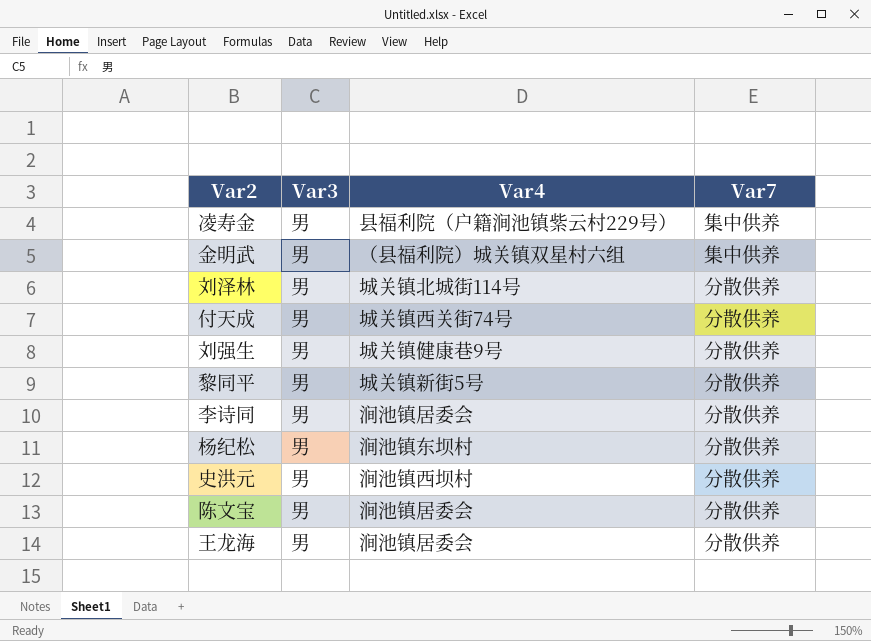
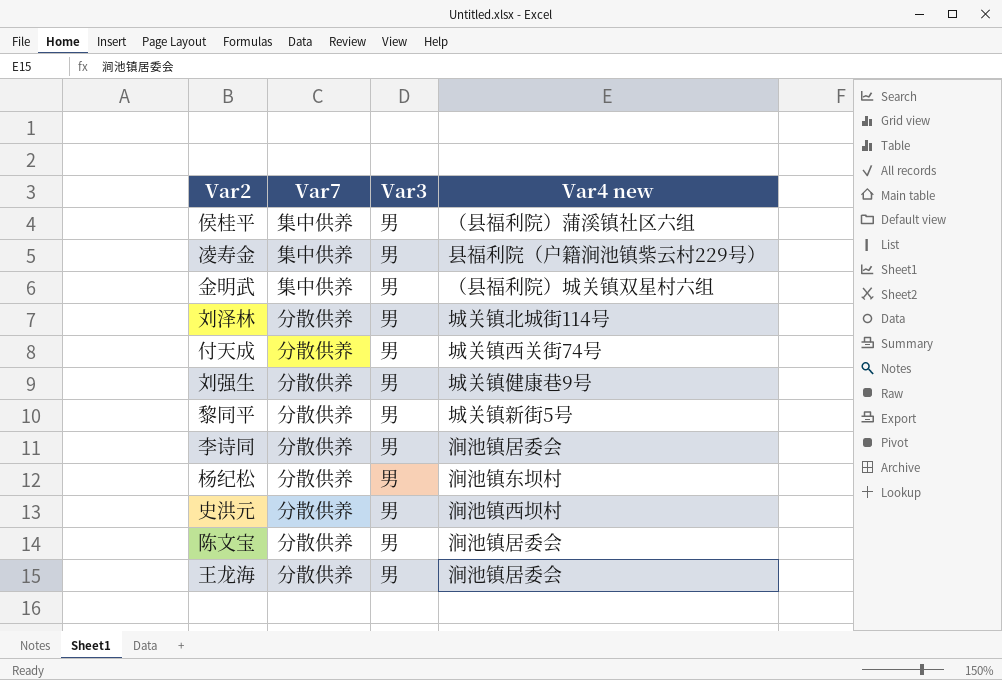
column Var7 | position: 4 -> 2
column name: Var4 -> Var4 new
row 侯桂平: none -> 集中供养 | 男 | （县福利院）蒲溪镇社区六组

